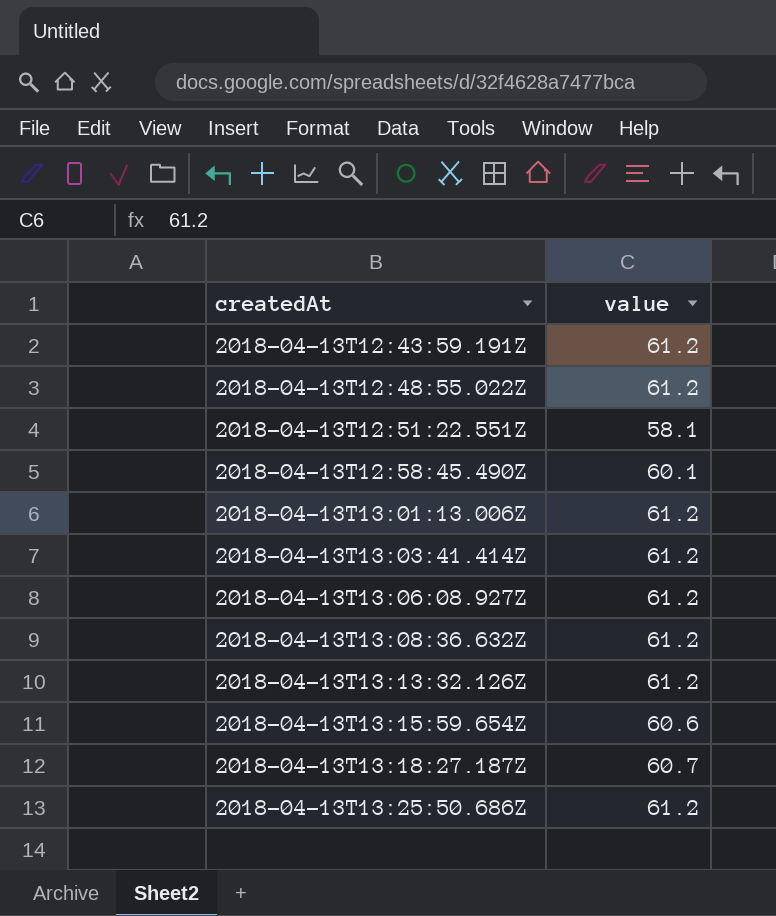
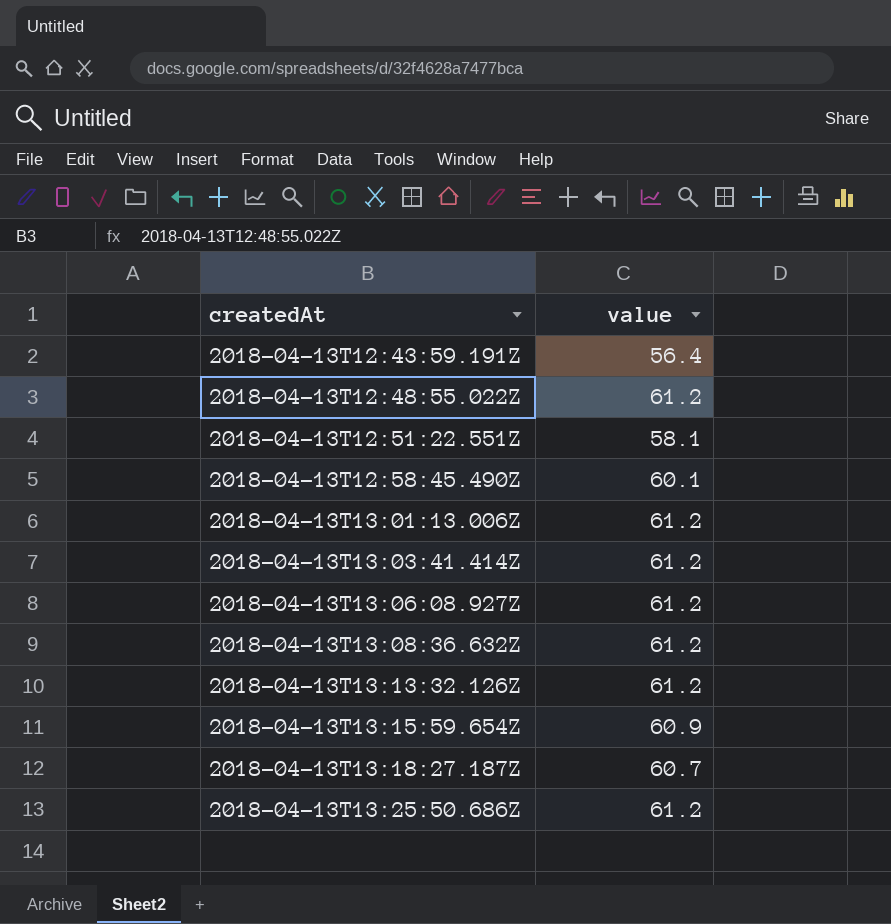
2018-04-13T12:43:59.191Z | value: 61.2 -> 56.4
2018-04-13T13:15:59.654Z | value: 60.6 -> 60.9

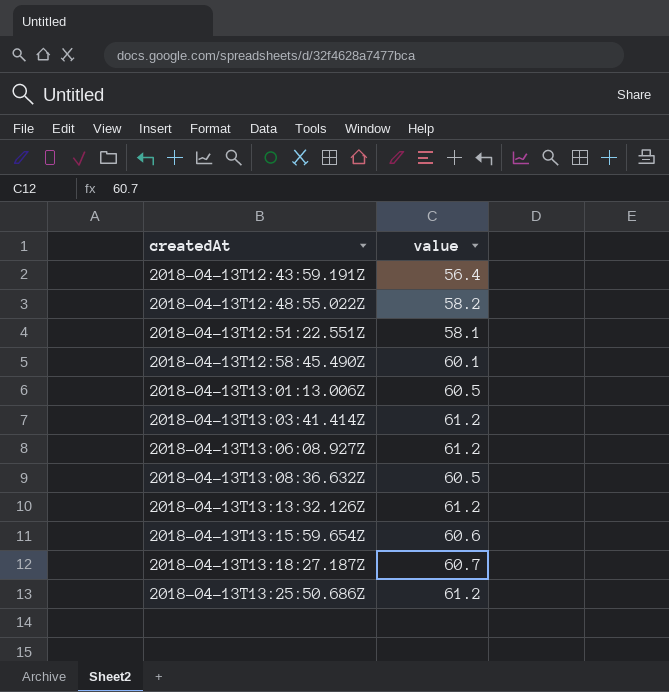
2018-04-13T12:48:55.022Z | value: 61.2 -> 58.2
2018-04-13T13:01:13.006Z | value: 61.2 -> 60.5
2018-04-13T13:08:36.632Z | value: 61.2 -> 60.5
2018-04-13T13:15:59.654Z | value: 60.9 -> 60.6

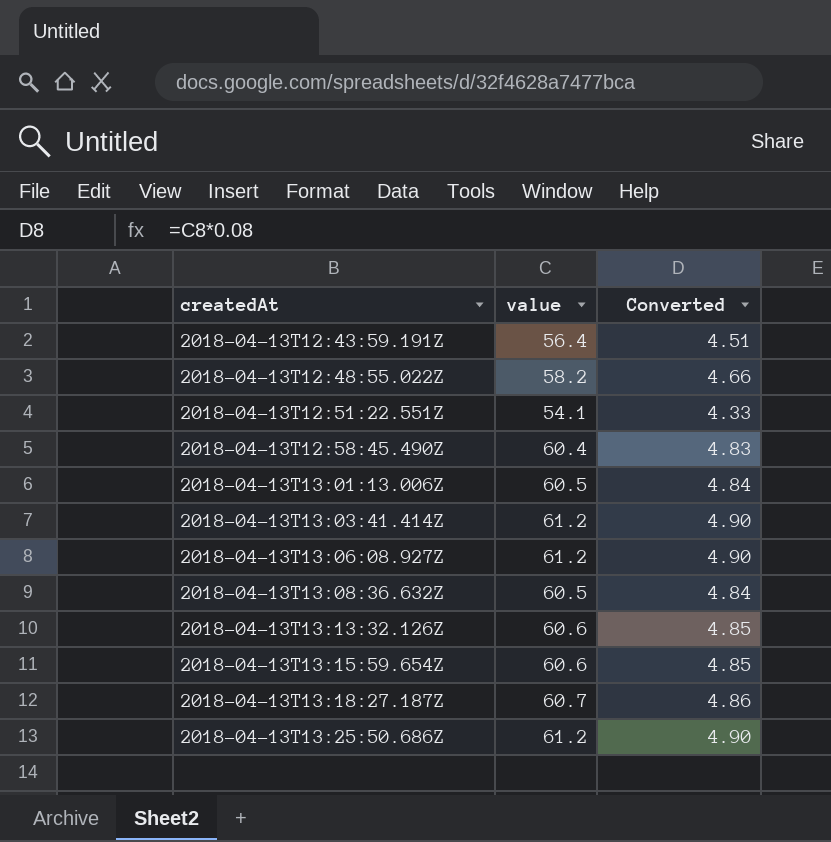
column Converted | formula: none -> [value] * 0.08
2018-04-13T12:51:22.551Z | value: 58.1 -> 54.1
2018-04-13T12:58:45.490Z | value: 60.1 -> 60.4
2018-04-13T13:13:32.126Z | value: 61.2 -> 60.6

